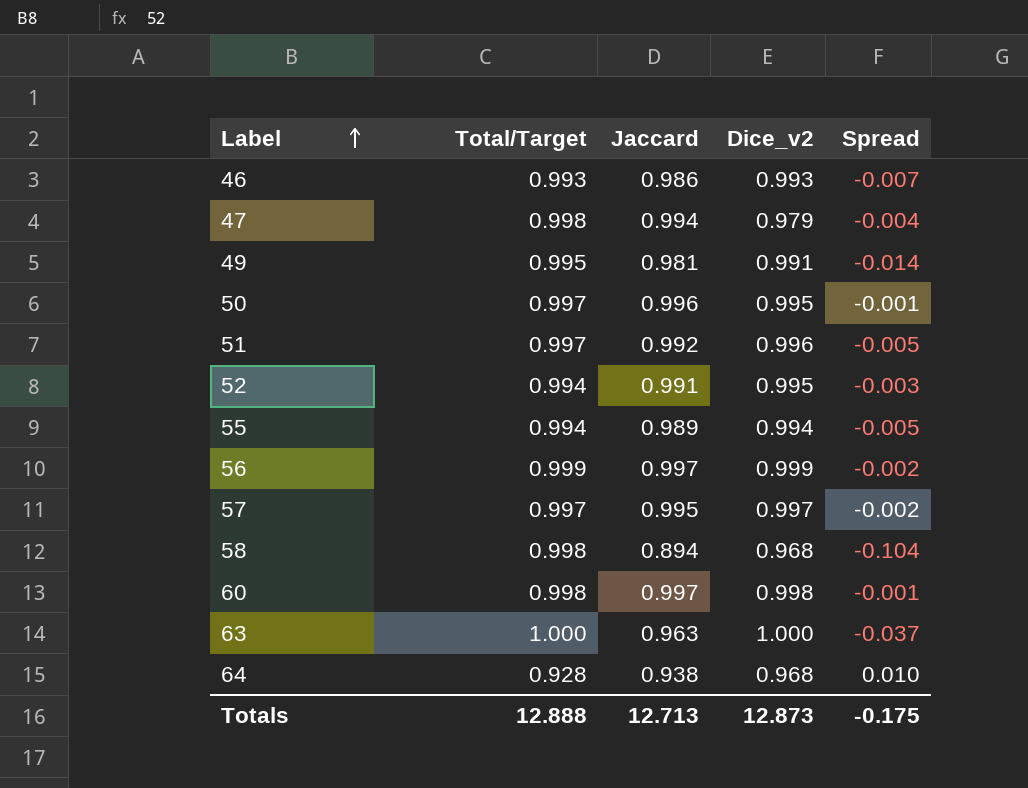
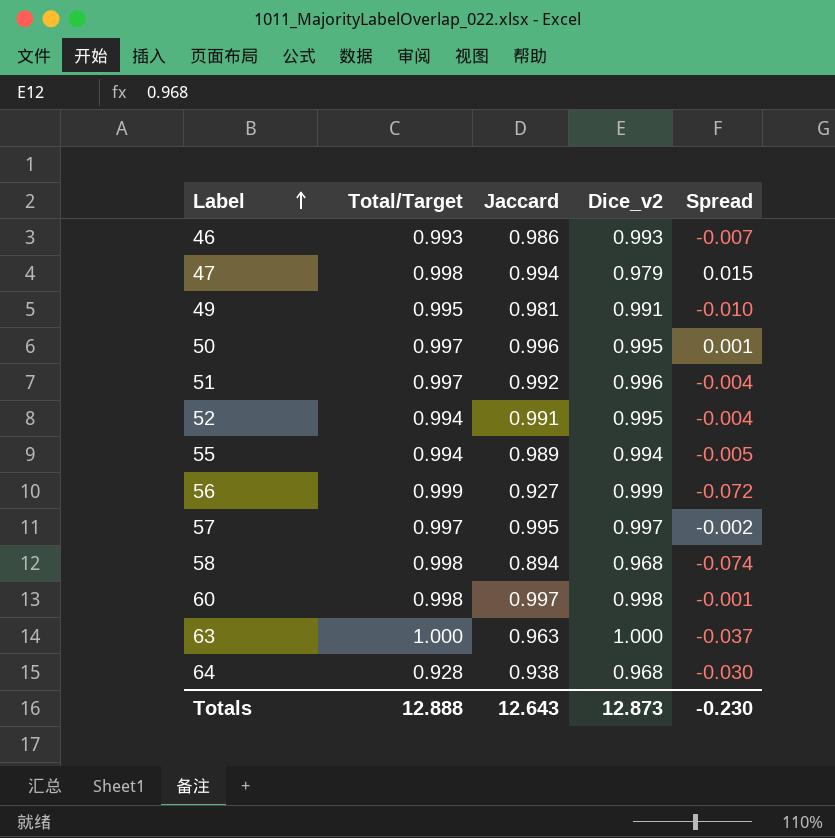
column Spread | formula: [Jaccard] - [Total/Target] -> [Jaccard] - [Dice_v2]
56 | Jaccard: 0.997 -> 0.927
Totals | Jaccard: 12.713 -> 12.643
Totals | Spread: -0.175 -> -0.230

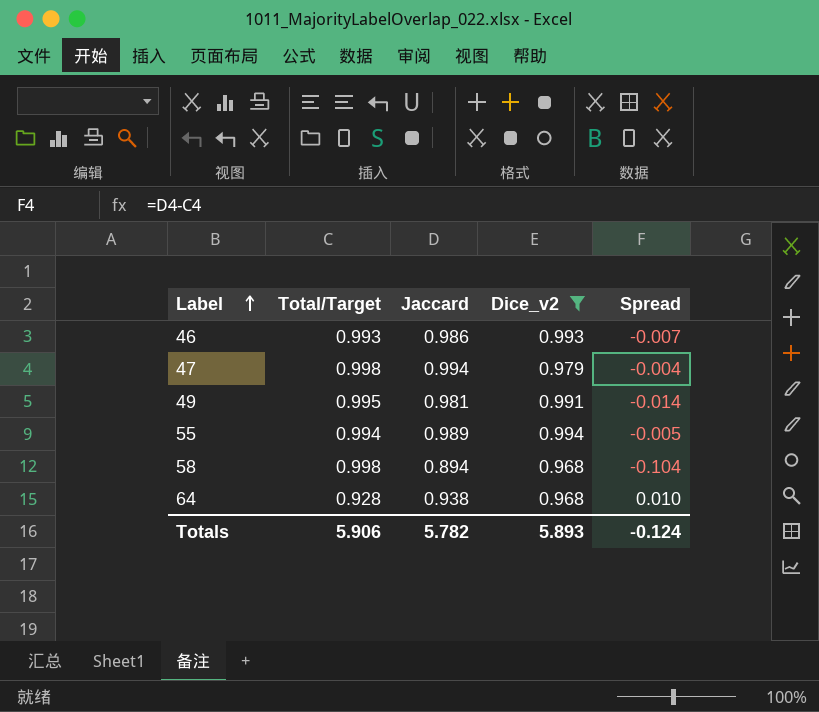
filter: none -> Dice_v2 <= 0.994
column Spread | formula: [Jaccard] - [Dice_v2] -> [Jaccard] - [Total/Target]
Totals | Total/Target: 12.888 -> 5.906
Totals | Jaccard: 12.643 -> 5.782
Totals | Dice_v2: 12.873 -> 5.893
Totals | Spread: -0.230 -> -0.124

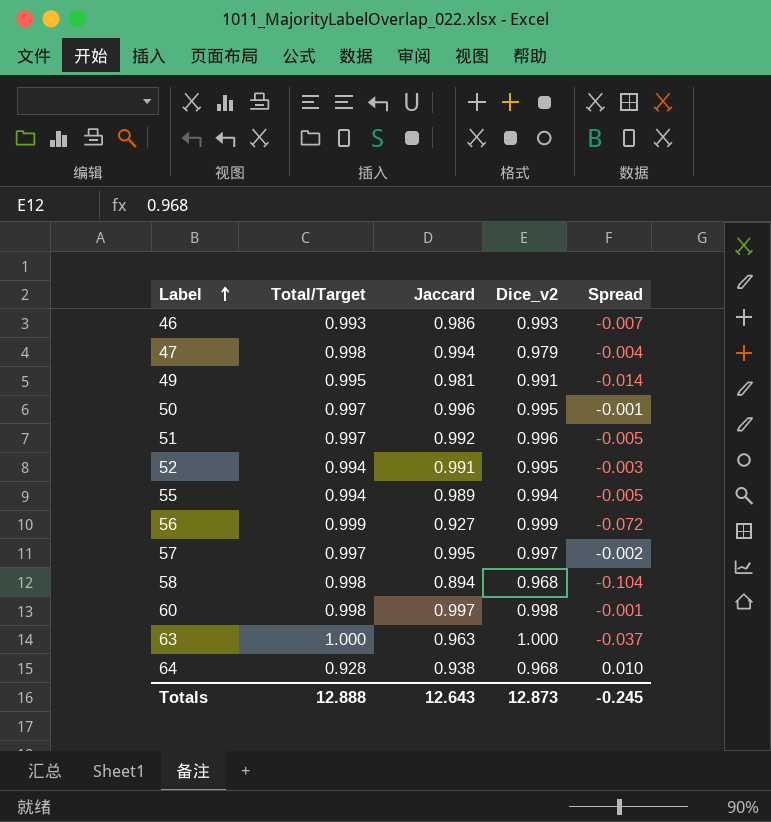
filter: Dice_v2 <= 0.994 -> none
Totals | Total/Target: 5.906 -> 12.888
Totals | Jaccard: 5.782 -> 12.643
Totals | Dice_v2: 5.893 -> 12.873
Totals | Spread: -0.124 -> -0.245

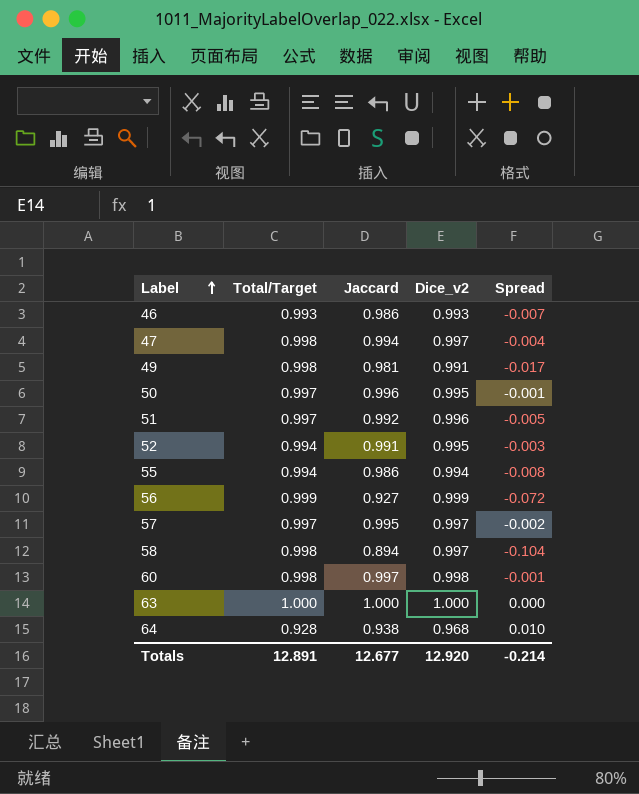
47 | Dice_v2: 0.979 -> 0.997
49 | Total/Target: 0.995 -> 0.998
49 | Spread: -0.014 -> -0.017
55 | Jaccard: 0.989 -> 0.986
55 | Spread: -0.005 -> -0.008
58 | Dice_v2: 0.968 -> 0.997
63 | Jaccard: 0.963 -> 1.000
63 | Spread: -0.037 -> 0.000
Totals | Total/Target: 12.888 -> 12.891
Totals | Jaccard: 12.643 -> 12.677
Totals | Dice_v2: 12.873 -> 12.920
Totals | Spread: -0.245 -> -0.214

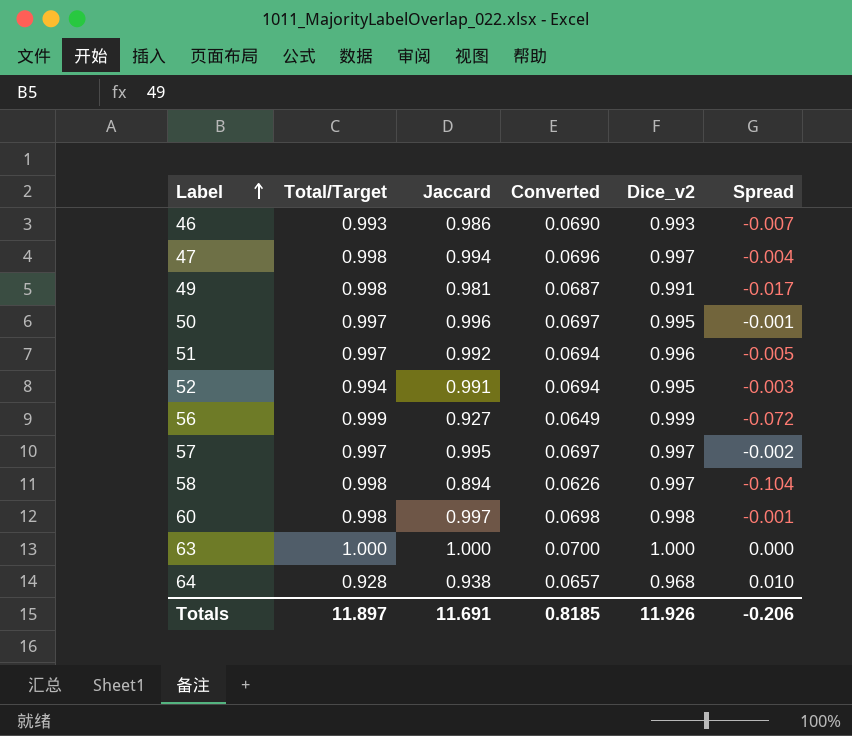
column Converted | formula: none -> [Jaccard] * 0.07
row 55: 0.994 | 0.986 | 0.994 | -0.008 -> none
Totals | Total/Target: 12.891 -> 11.897
Totals | Jaccard: 12.677 -> 11.691
Totals | Dice_v2: 12.920 -> 11.926
Totals | Spread: -0.214 -> -0.206

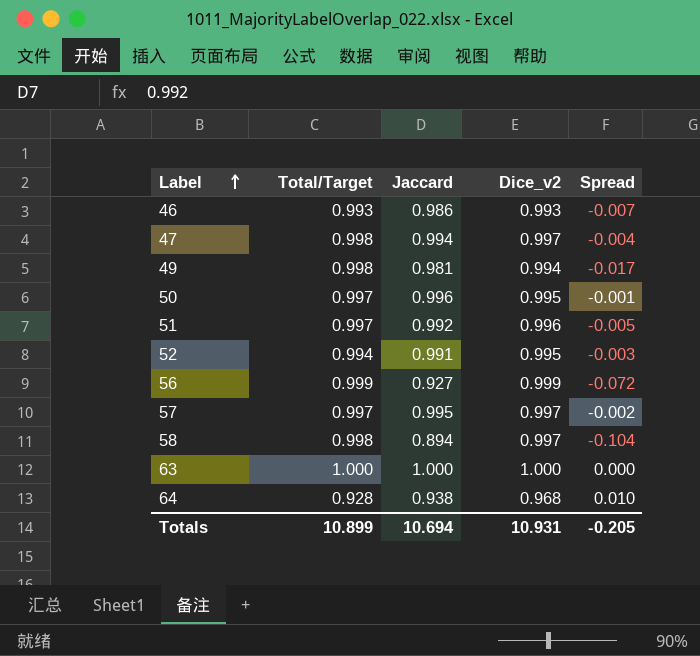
column Converted | formula: [Jaccard] * 0.07 -> none
row 60: 0.998 | 0.997 | 0.0698 | 0.998 | -0.001 -> none
49 | Dice_v2: 0.991 -> 0.994
Totals | Total/Target: 11.897 -> 10.899
Totals | Jaccard: 11.691 -> 10.694
Totals | Dice_v2: 11.926 -> 10.931
Totals | Spread: -0.206 -> -0.205

